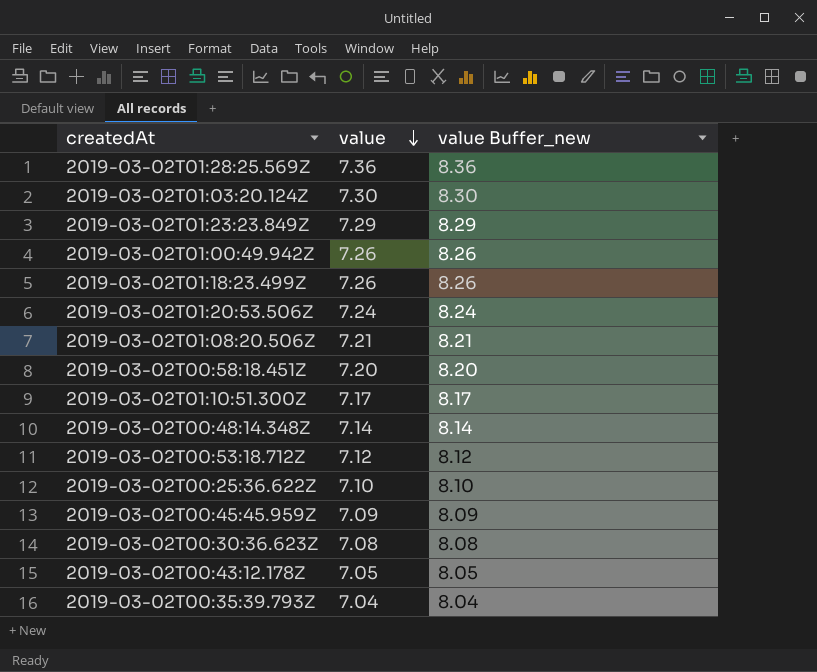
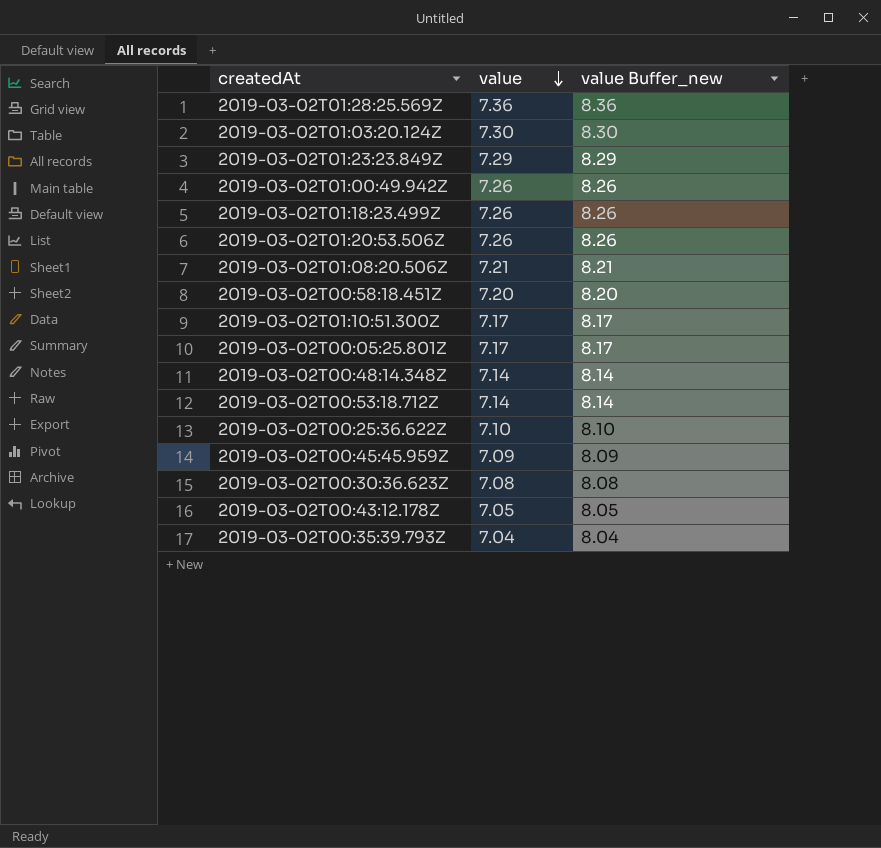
2019-03-02T01:20:53.506Z | value: 7.24 -> 7.26
2019-03-02T01:20:53.506Z | value Buffer_new: 8.24 -> 8.26
row 2019-03-02T00:05:25.801Z: none -> 7.17 | 8.17
2019-03-02T00:53:18.712Z | value: 7.12 -> 7.14
2019-03-02T00:53:18.712Z | value Buffer_new: 8.12 -> 8.14

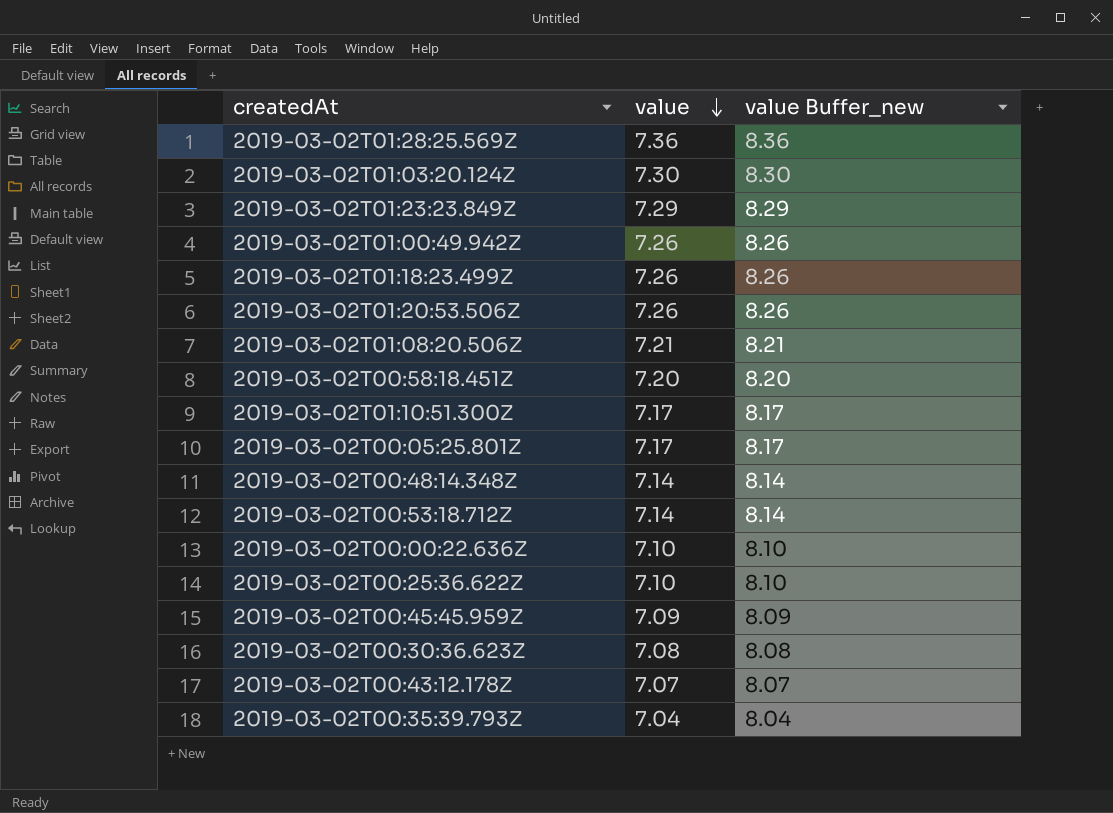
row 2019-03-02T00:00:22.636Z: none -> 7.10 | 8.10
2019-03-02T00:43:12.178Z | value: 7.05 -> 7.07
2019-03-02T00:43:12.178Z | value Buffer_new: 8.05 -> 8.07

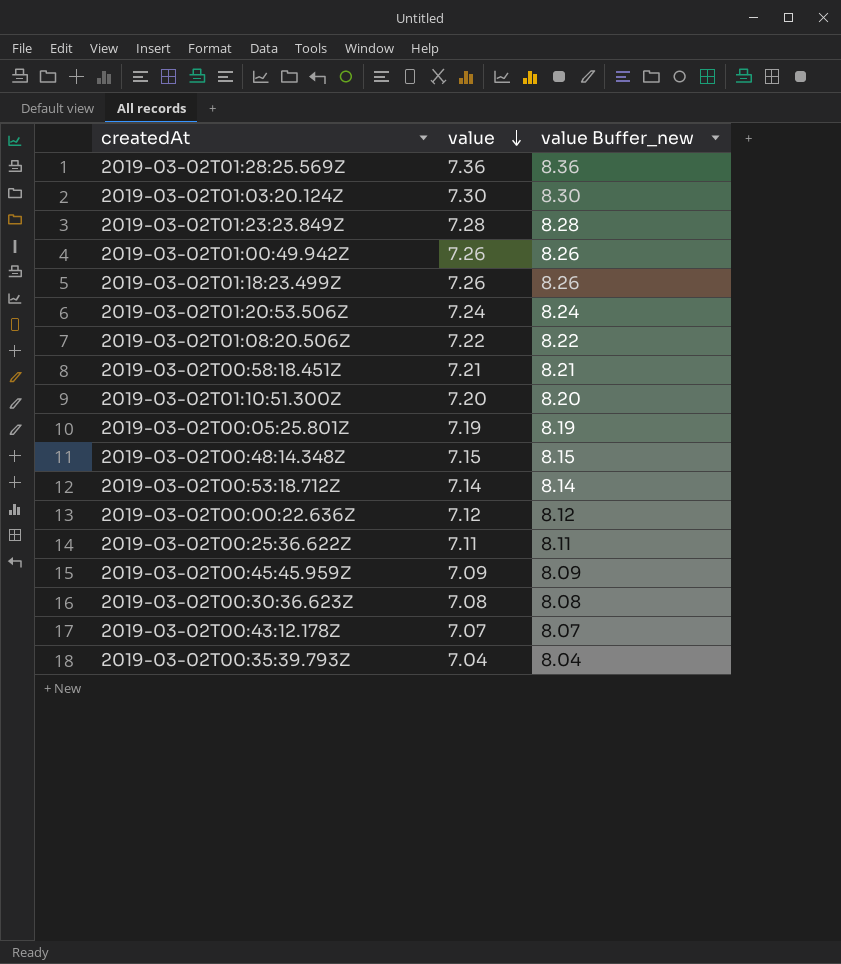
2019-03-02T01:23:23.849Z | value: 7.29 -> 7.28
2019-03-02T01:23:23.849Z | value Buffer_new: 8.29 -> 8.28
2019-03-02T01:20:53.506Z | value: 7.26 -> 7.24
2019-03-02T01:20:53.506Z | value Buffer_new: 8.26 -> 8.24
2019-03-02T01:08:20.506Z | value: 7.21 -> 7.22
2019-03-02T01:08:20.506Z | value Buffer_new: 8.21 -> 8.22
2019-03-02T00:58:18.451Z | value: 7.20 -> 7.21
2019-03-02T00:58:18.451Z | value Buffer_new: 8.20 -> 8.21
2019-03-02T01:10:51.300Z | value: 7.17 -> 7.20
2019-03-02T01:10:51.300Z | value Buffer_new: 8.17 -> 8.20
2019-03-02T00:05:25.801Z | value: 7.17 -> 7.19
2019-03-02T00:05:25.801Z | value Buffer_new: 8.17 -> 8.19
2019-03-02T00:48:14.348Z | value: 7.14 -> 7.15
2019-03-02T00:48:14.348Z | value Buffer_new: 8.14 -> 8.15
2019-03-02T00:00:22.636Z | value: 7.10 -> 7.12
2019-03-02T00:00:22.636Z | value Buffer_new: 8.10 -> 8.12
2019-03-02T00:25:36.622Z | value: 7.10 -> 7.11
2019-03-02T00:25:36.622Z | value Buffer_new: 8.10 -> 8.11

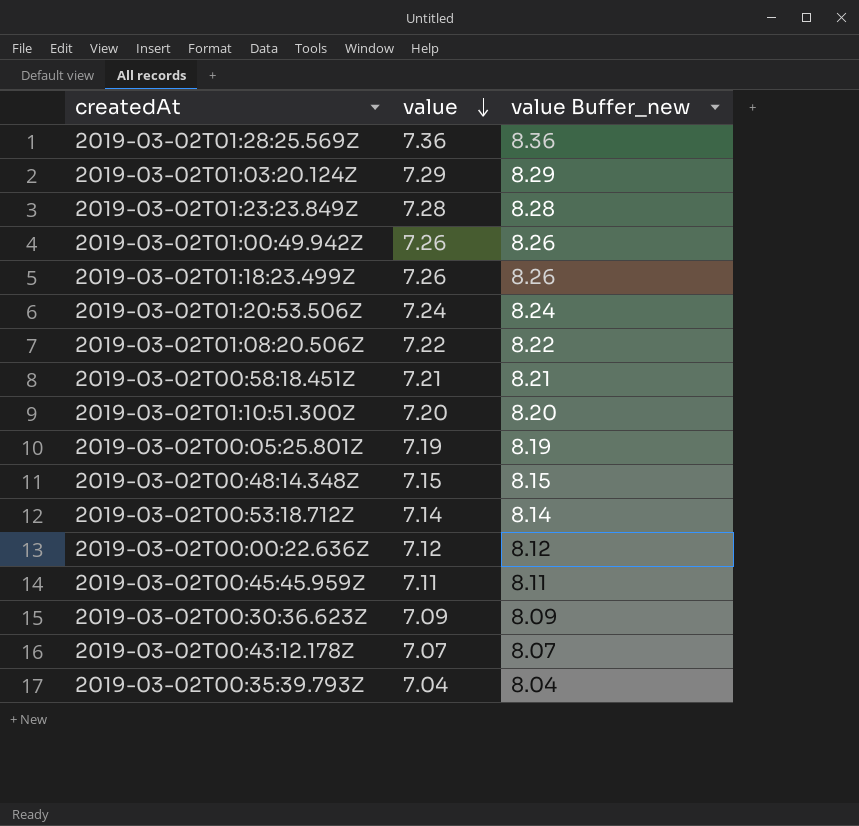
row 2019-03-02T00:25:36.622Z: 7.11 | 8.11 -> none
2019-03-02T01:03:20.124Z | value: 7.30 -> 7.29
2019-03-02T01:03:20.124Z | value Buffer_new: 8.30 -> 8.29
2019-03-02T00:45:45.959Z | value: 7.09 -> 7.11
2019-03-02T00:45:45.959Z | value Buffer_new: 8.09 -> 8.11
2019-03-02T00:30:36.623Z | value: 7.08 -> 7.09
2019-03-02T00:30:36.623Z | value Buffer_new: 8.08 -> 8.09

